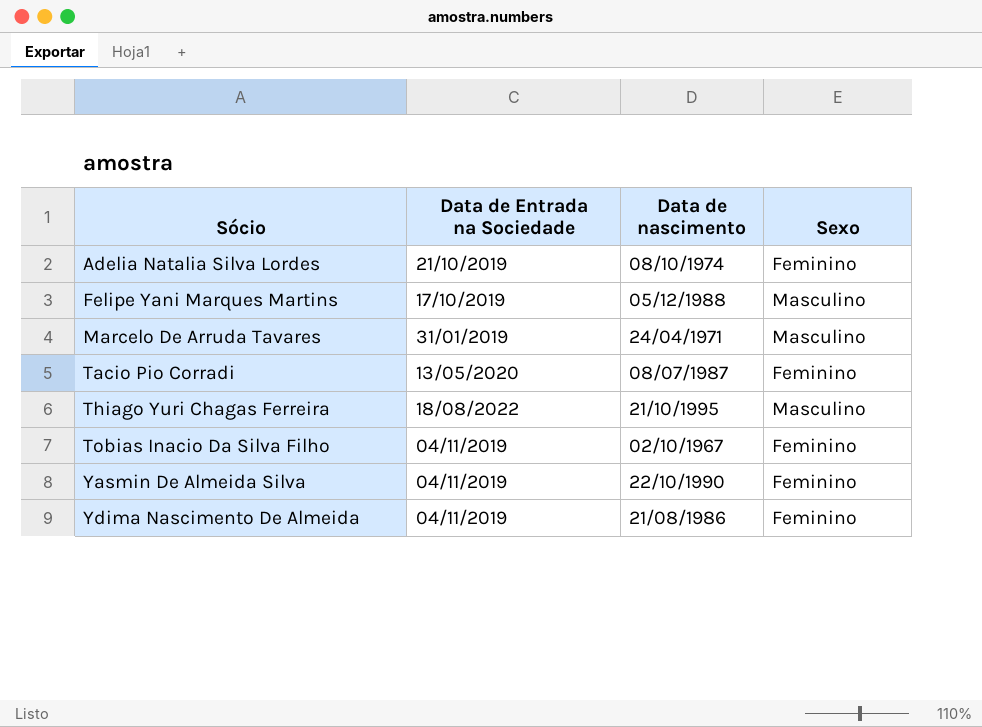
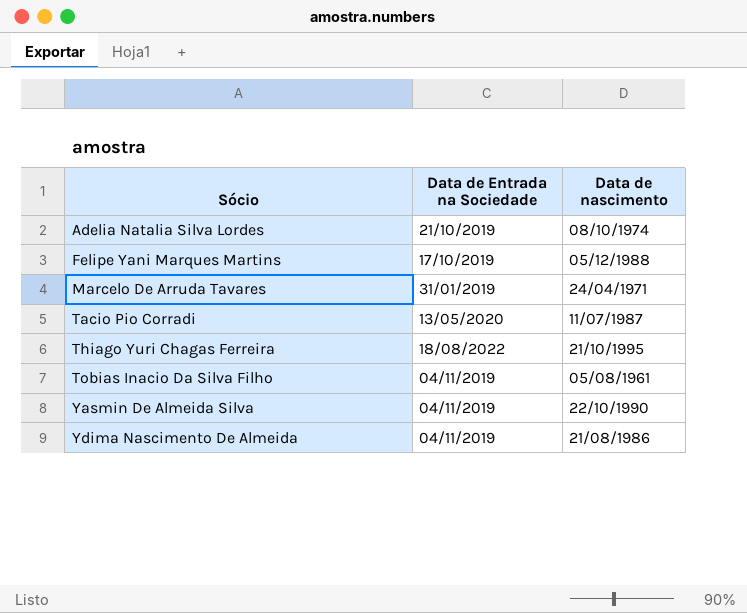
column Sexo | position: 4 -> none
Tacio Pio Corradi | Data de nascimento: 08/07/1987 -> 11/07/1987
Tobias Inacio Da Silva Filho | Data de nascimento: 02/10/1967 -> 05/08/1961

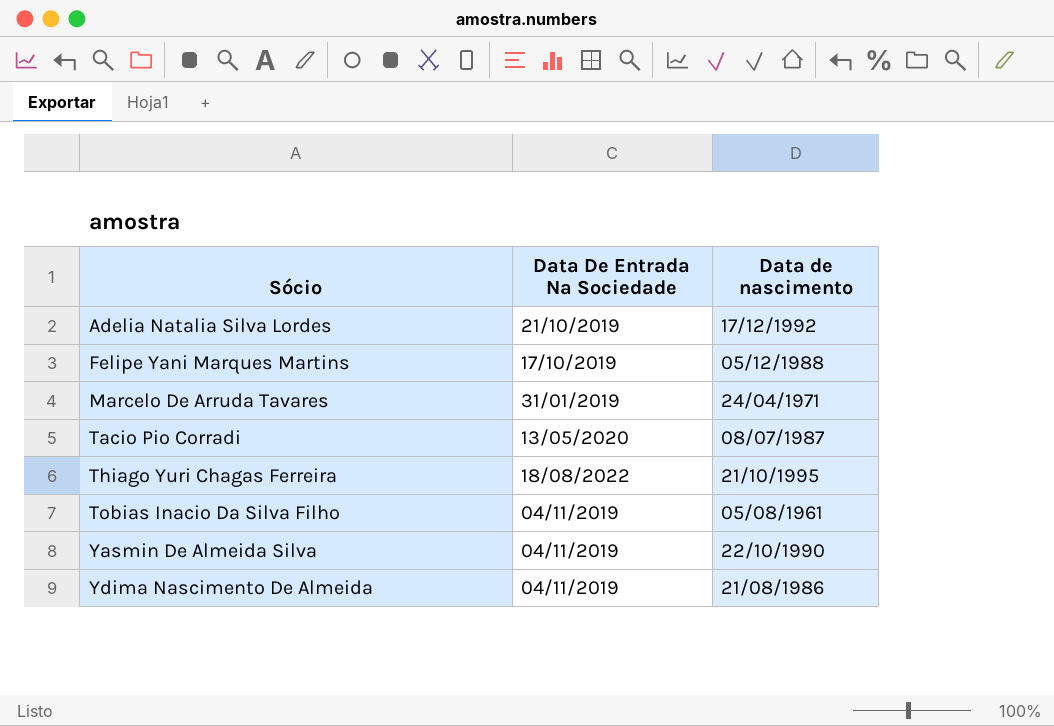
column name: Data de Entrada na Sociedade -> Data De Entrada Na Sociedade
Adelia Natalia Silva Lordes | Data de nascimento: 08/10/1974 -> 17/12/1992
Tacio Pio Corradi | Data de nascimento: 11/07/1987 -> 08/07/1987

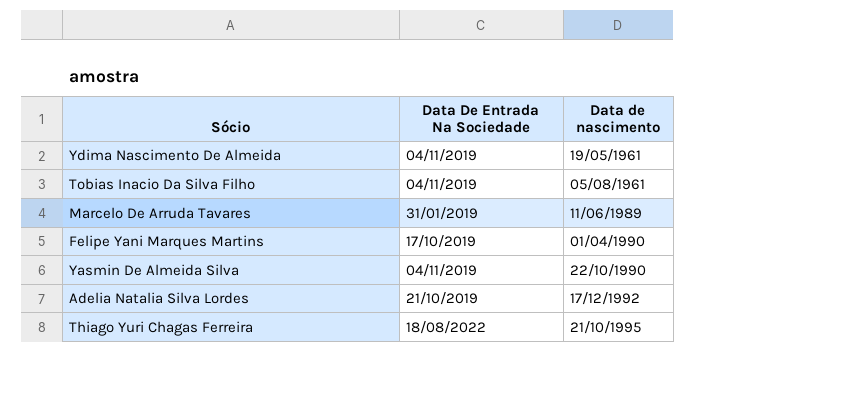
row order: Sócio ascending -> Data de nascimento ascending
row Tacio Pio Corradi: 13/05/2020 | 08/07/1987 -> none
Ydima Nascimento De Almeida | Data de nascimento: 21/08/1986 -> 19/05/1961
Marcelo De Arruda Tavares | Data de nascimento: 24/04/1971 -> 11/06/1989
Felipe Yani Marques Martins | Data de nascimento: 05/12/1988 -> 01/04/1990

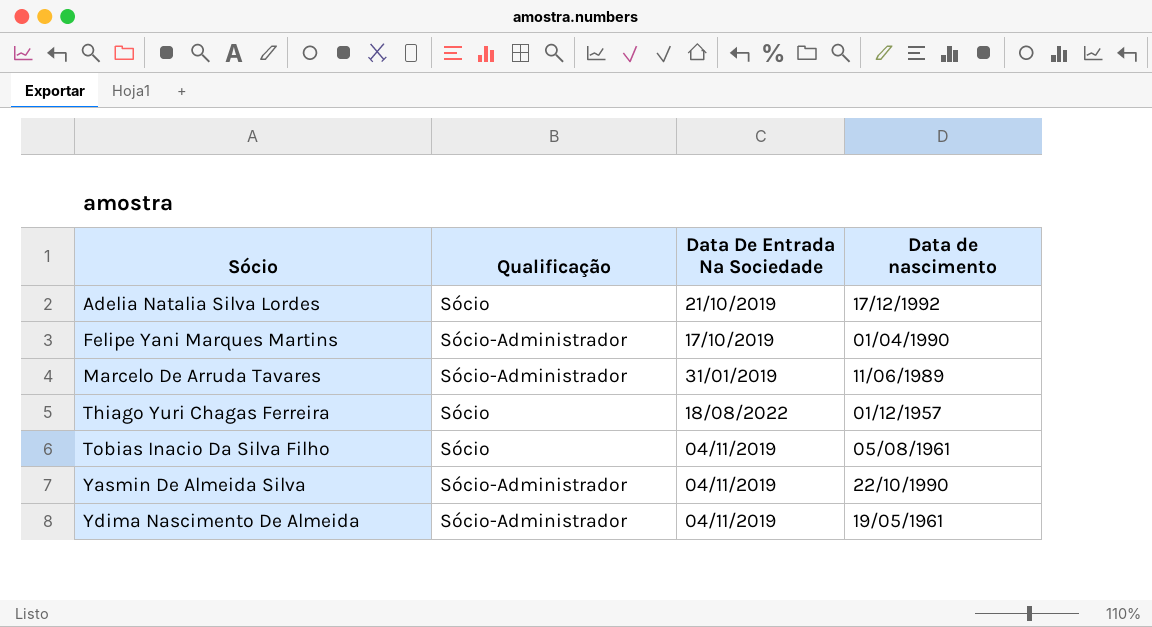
row order: Data de nascimento ascending -> Sócio ascending
column Qualificação | position: none -> 2
Thiago Yuri Chagas Ferreira | Data de nascimento: 21/10/1995 -> 01/12/1957

